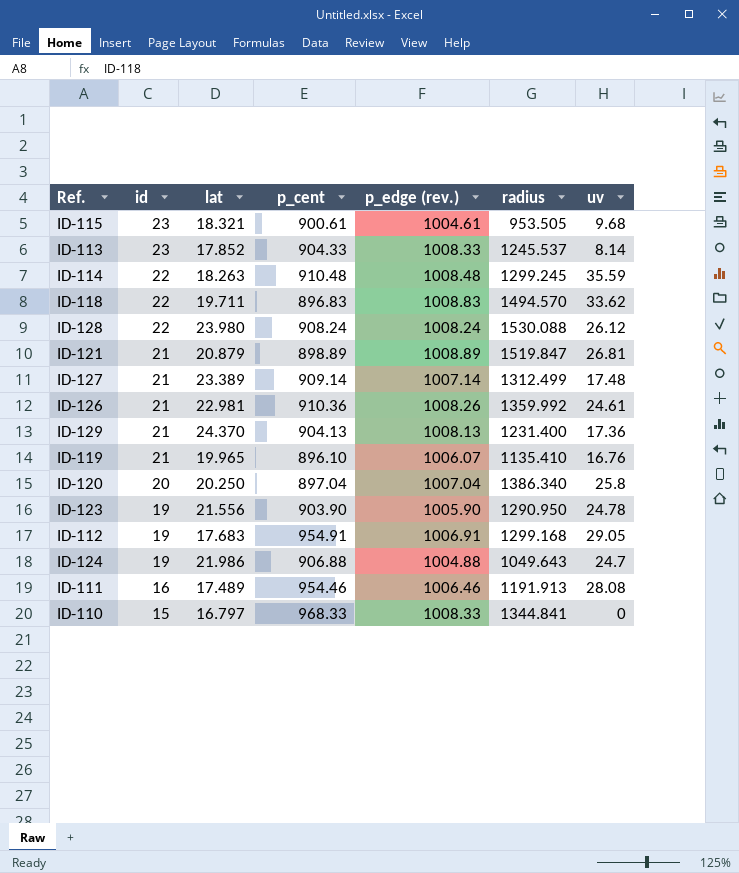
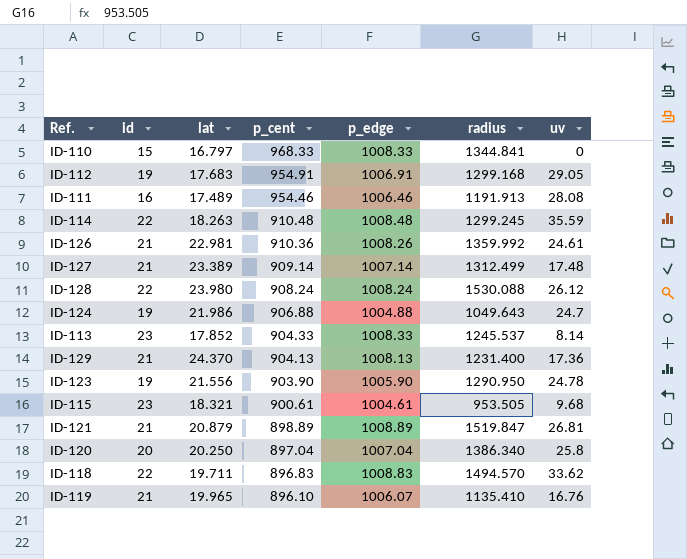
row order: id descending -> p_cent descending
column name: p_edge (rev.) -> p_edge

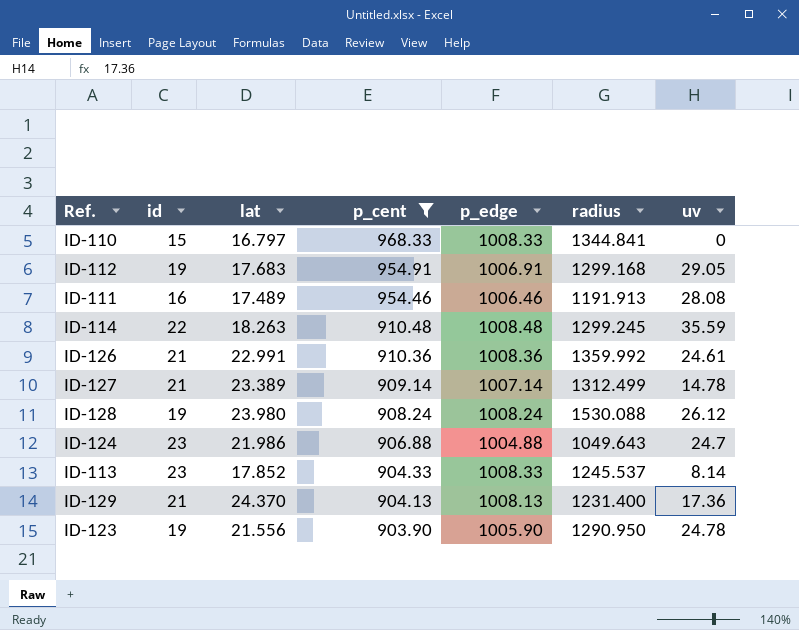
filter: none -> p_cent >= 903.90
ID-126 | lat: 22.981 -> 22.991
ID-126 | p_edge: 1008.26 -> 1008.36
ID-127 | uv: 17.48 -> 14.78
ID-128 | id: 22 -> 19
ID-124 | id: 19 -> 23

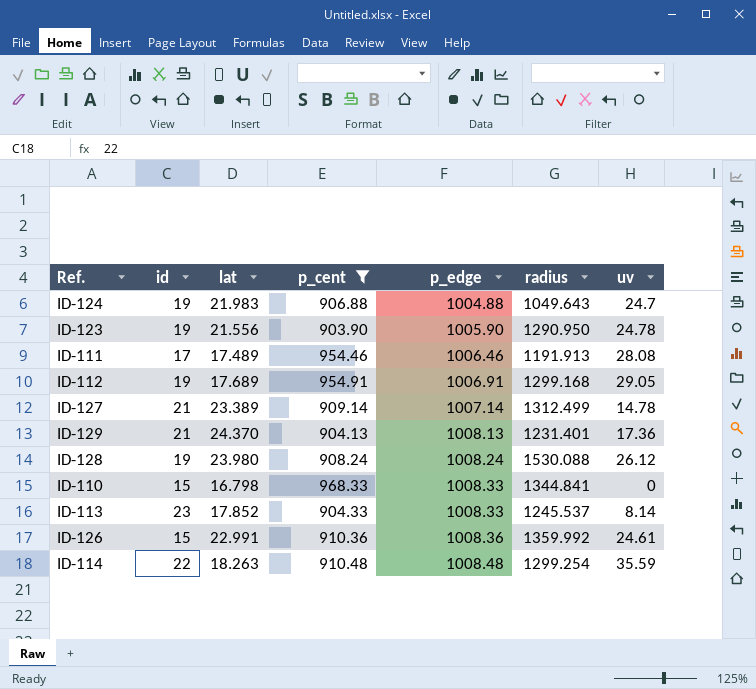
row order: p_cent descending -> p_edge ascending
ID-124 | id: 23 -> 19
ID-124 | lat: 21.986 -> 21.983
ID-111 | id: 16 -> 17
ID-112 | lat: 17.683 -> 17.689
ID-129 | radius: 1231.400 -> 1231.401
ID-110 | lat: 16.797 -> 16.798
ID-126 | id: 21 -> 15
ID-114 | radius: 1299.245 -> 1299.254

